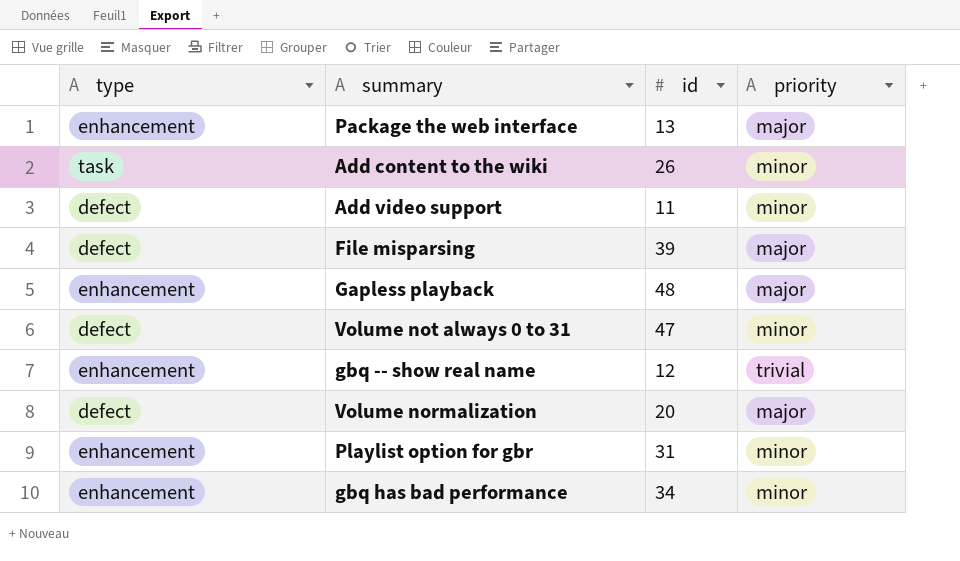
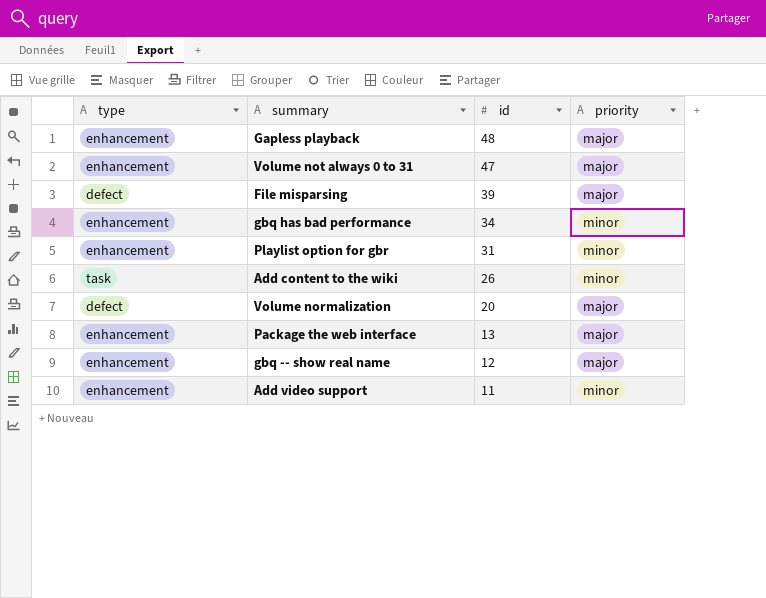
row order: none -> id descending
Volume not always 0 to 31 | type: defect -> enhancement
Volume not always 0 to 31 | priority: minor -> major
gbq -- show real name | priority: trivial -> major
Add video support | type: defect -> enhancement

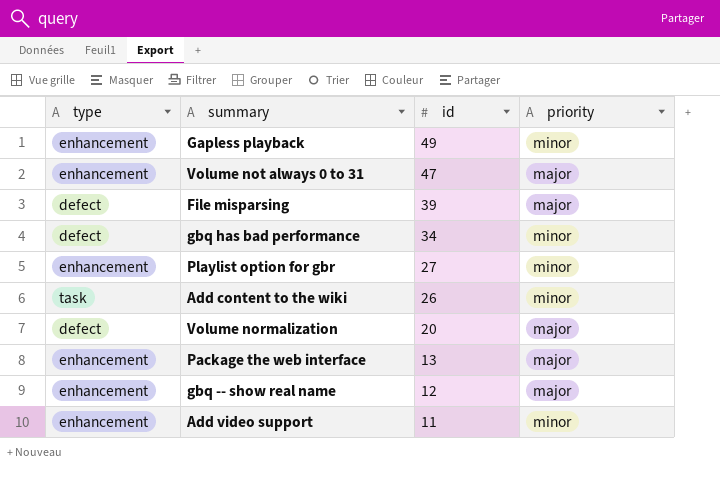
Gapless playback | id: 48 -> 49
Gapless playback | priority: major -> minor
gbq has bad performance | type: enhancement -> defect
Playlist option for gbr | id: 31 -> 27

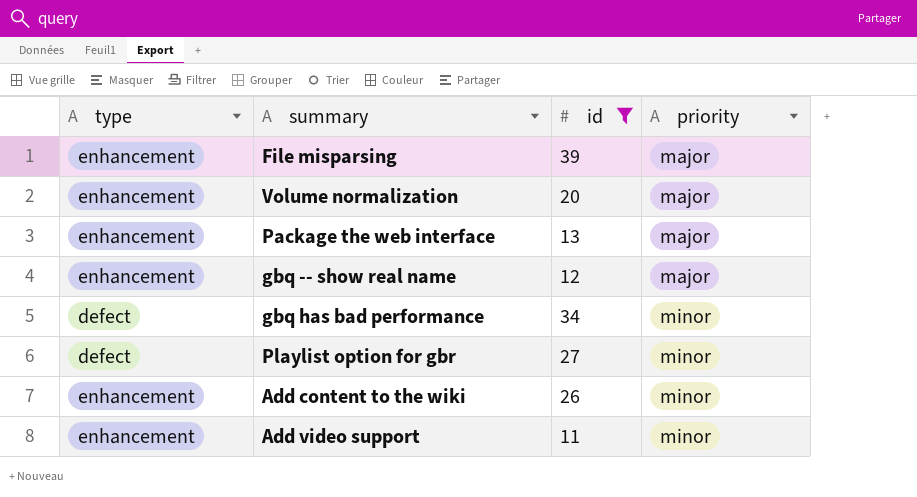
filter: none -> id <= 39
row order: id descending -> priority ascending
File misparsing | type: defect -> enhancement
Volume normalization | type: defect -> enhancement
Playlist option for gbr | type: enhancement -> defect
Add content to the wiki | type: task -> enhancement

